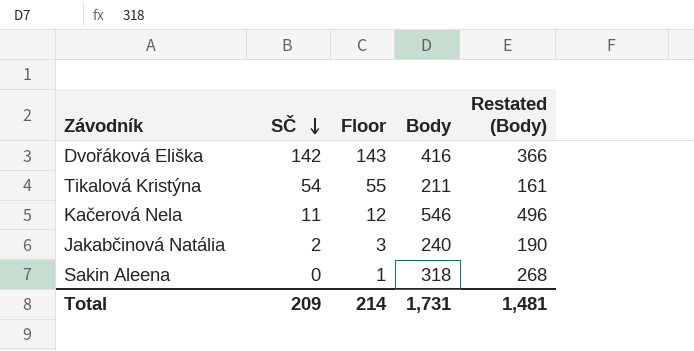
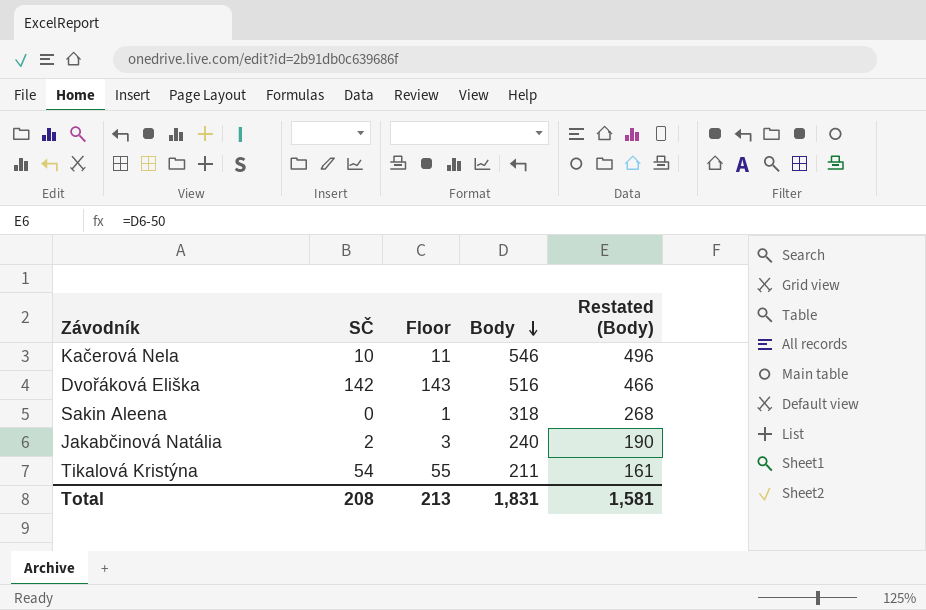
row order: SČ descending -> Body descending
Kačerová Nela | SČ: 11 -> 10
Kačerová Nela | Floor: 12 -> 11
Dvořáková Eliška | Body: 416 -> 516
Dvořáková Eliška | Restated (Body): 366 -> 466
Total | SČ: 209 -> 208
Total | Floor: 214 -> 213
Total | Body: 1,731 -> 1,831
Total | Restated (Body): 1,481 -> 1,581

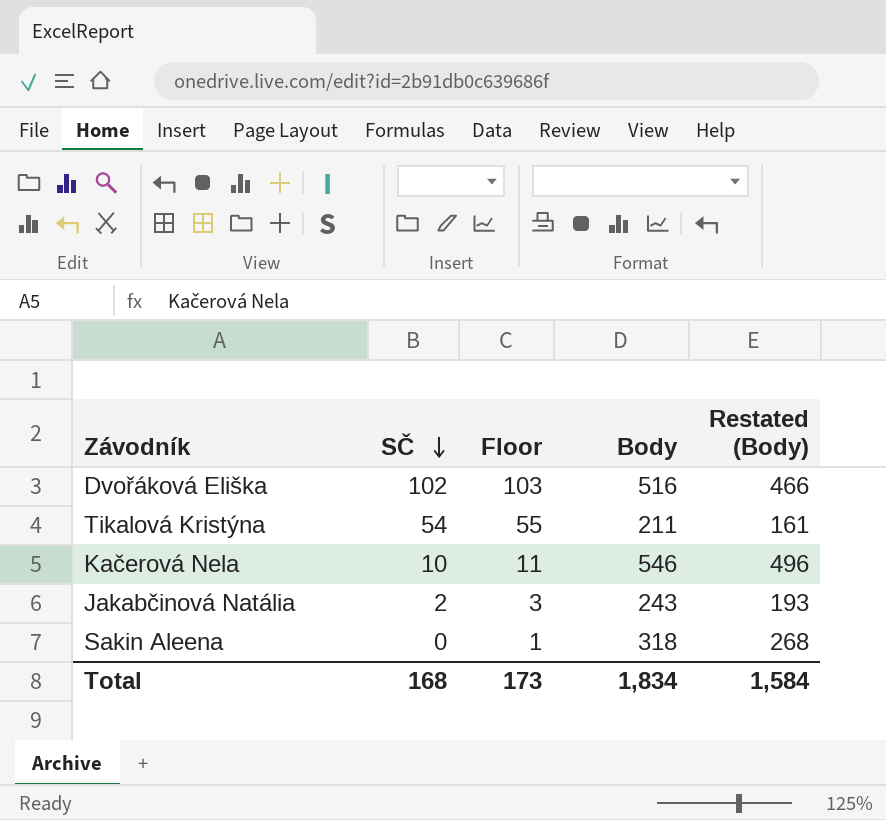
row order: Body descending -> SČ descending
Dvořáková Eliška | SČ: 142 -> 102
Dvořáková Eliška | Floor: 143 -> 103
Jakabčinová Natália | Body: 240 -> 243
Jakabčinová Natália | Restated (Body): 190 -> 193
Total | SČ: 208 -> 168
Total | Floor: 213 -> 173
Total | Body: 1,831 -> 1,834
Total | Restated (Body): 1,581 -> 1,584

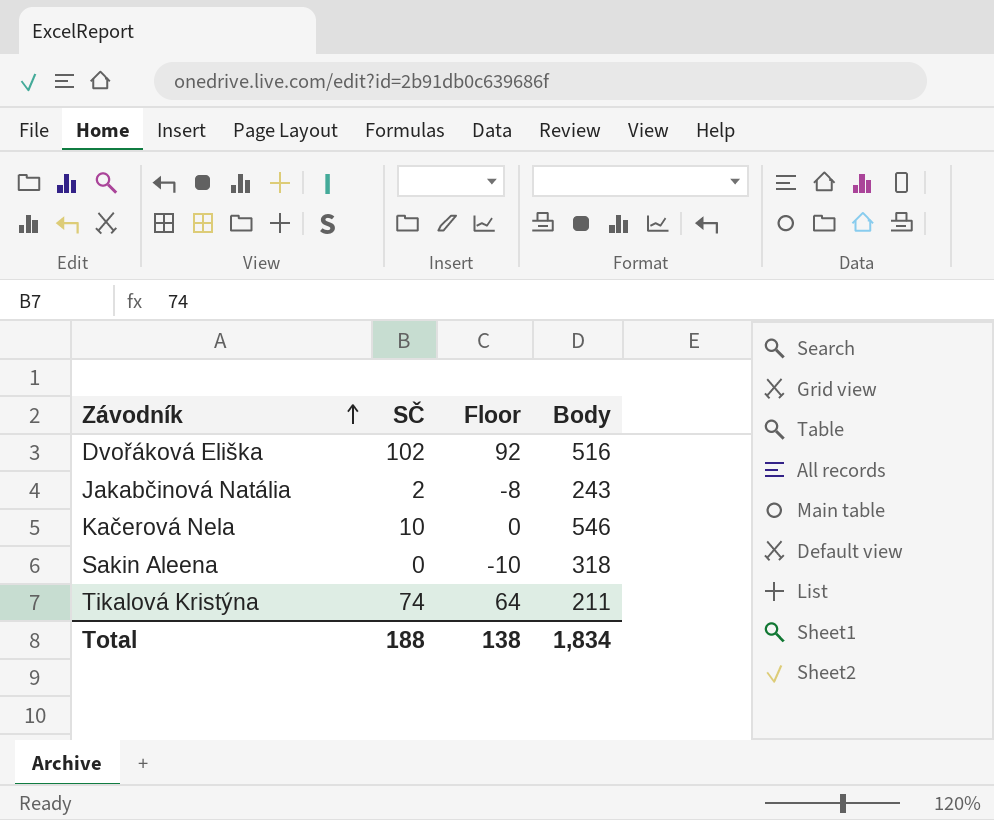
row order: SČ descending -> Závodník ascending
column Restated (Body) | formula: [Body] - 50 -> none
column Floor | formula: [SČ] + 1 -> [SČ] - 10
Tikalová Kristýna | SČ: 54 -> 74
Total | SČ: 168 -> 188
Total | Floor: 173 -> 138

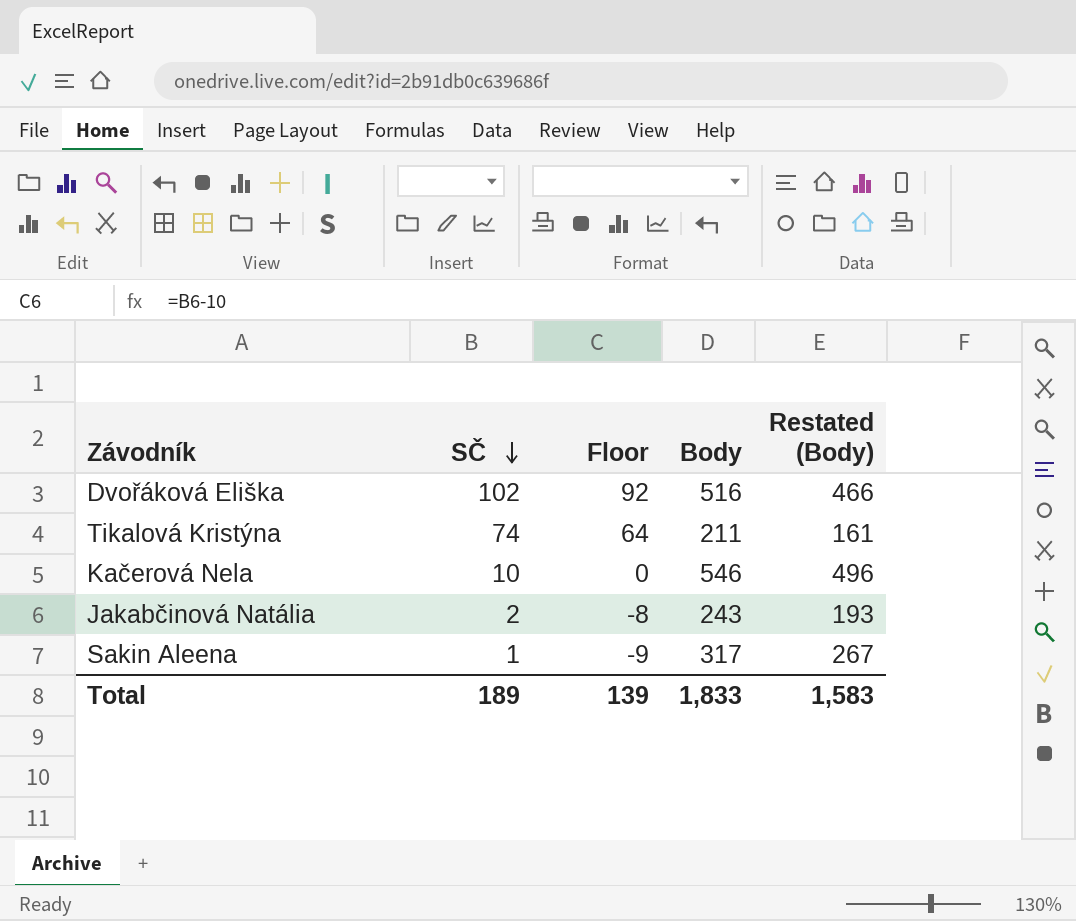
row order: Závodník ascending -> SČ descending
column Restated (Body) | formula: none -> [Body] - 50
Sakin Aleena | SČ: 0 -> 1
Sakin Aleena | Floor: -10 -> -9
Sakin Aleena | Body: 318 -> 317
Total | SČ: 188 -> 189
Total | Floor: 138 -> 139
Total | Body: 1,834 -> 1,833

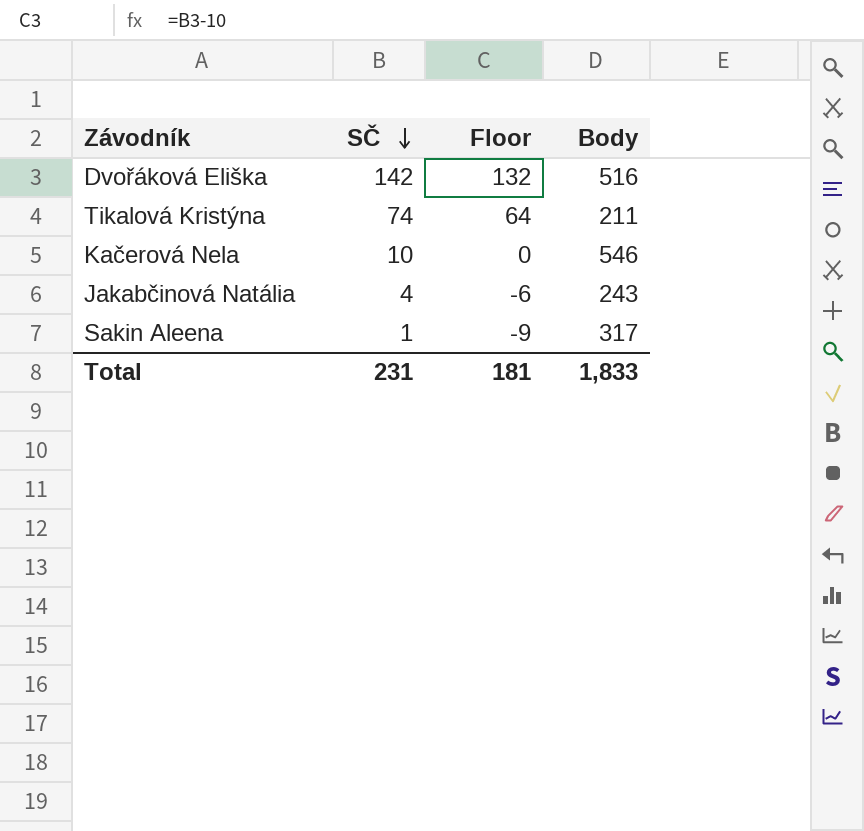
column Restated (Body) | formula: [Body] - 50 -> none
Dvořáková Eliška | SČ: 102 -> 142
Dvořáková Eliška | Floor: 92 -> 132
Jakabčinová Natália | SČ: 2 -> 4
Jakabčinová Natália | Floor: -8 -> -6
Total | SČ: 189 -> 231
Total | Floor: 139 -> 181

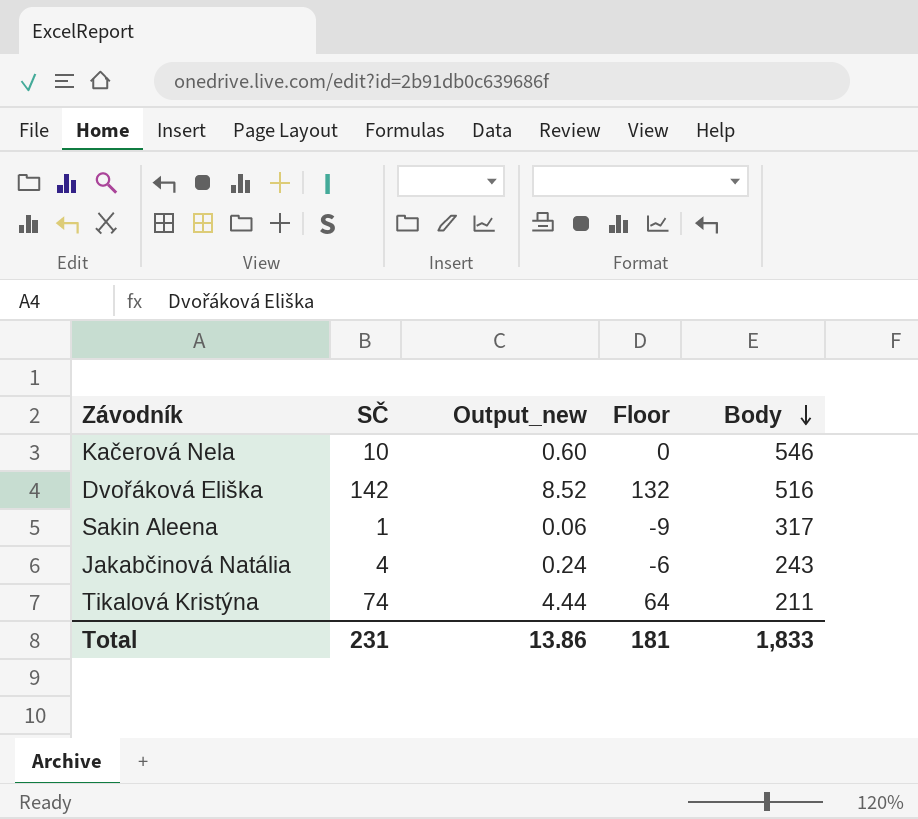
row order: SČ descending -> Body descending
column Output_new | formula: none -> [SČ] * 0.06

